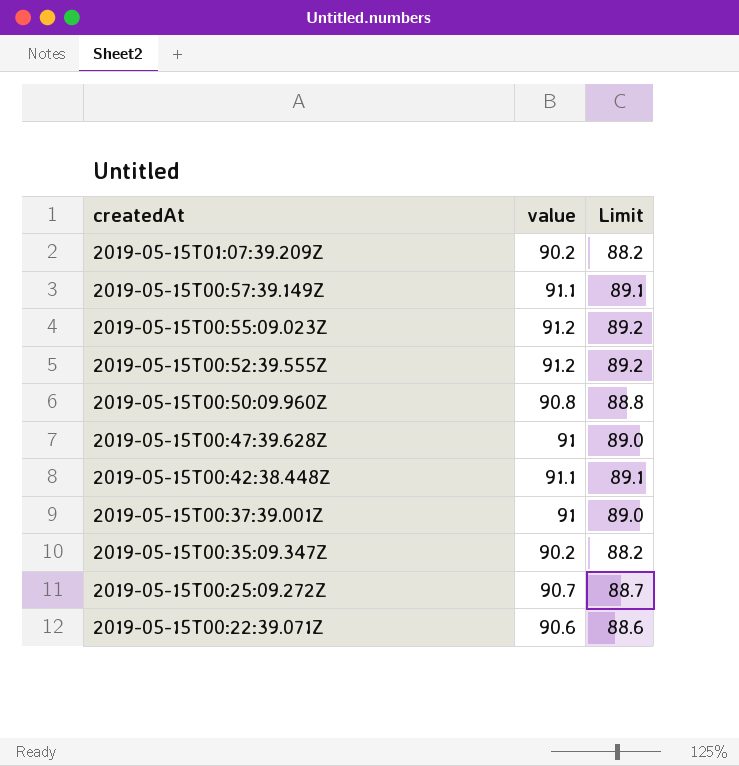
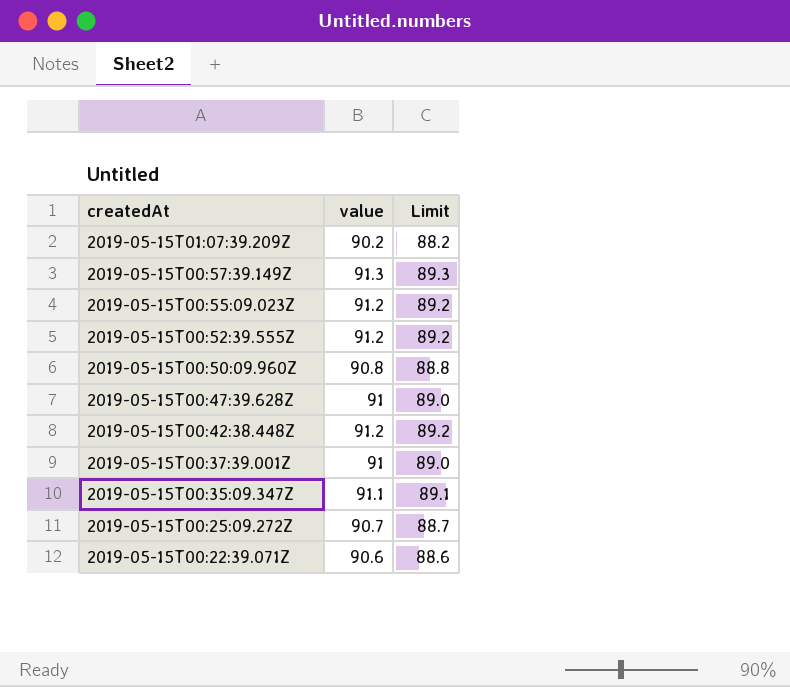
2019-05-15T00:57:39.149Z | value: 91.1 -> 91.3
2019-05-15T00:57:39.149Z | Limit: 89.1 -> 89.3
2019-05-15T00:42:38.448Z | value: 91.1 -> 91.2
2019-05-15T00:42:38.448Z | Limit: 89.1 -> 89.2
2019-05-15T00:35:09.347Z | value: 90.2 -> 91.1
2019-05-15T00:35:09.347Z | Limit: 88.2 -> 89.1

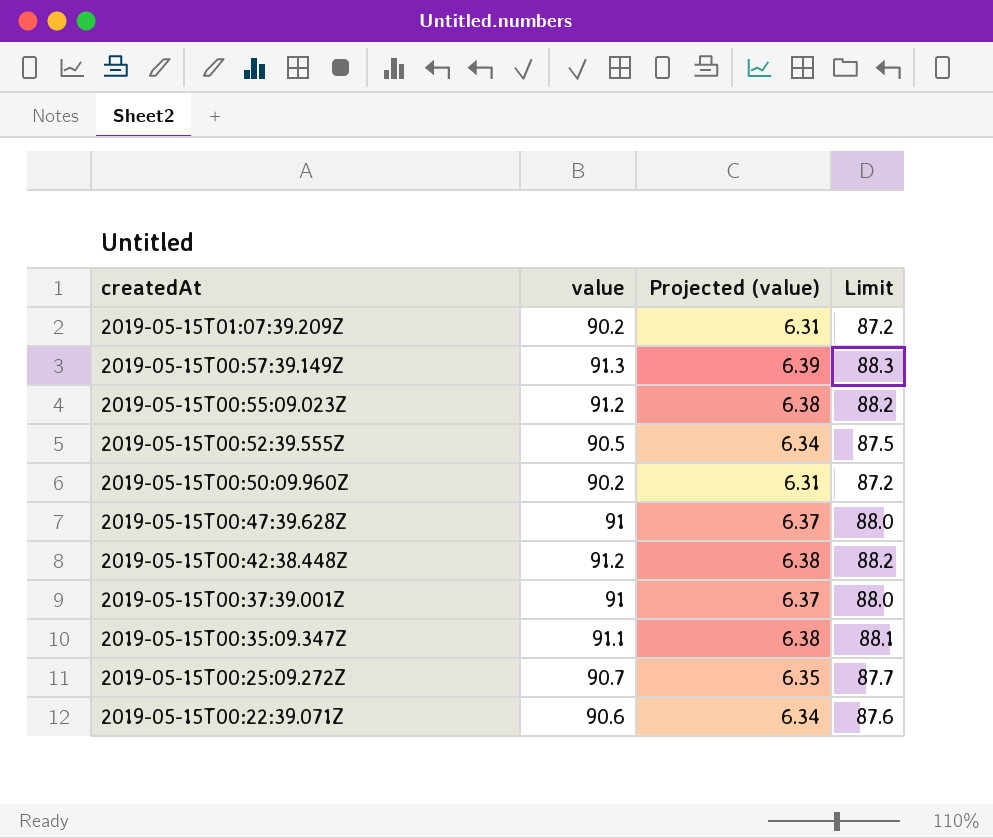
column Projected (value) | formula: none -> [value] * 0.07
column Limit | formula: [value] - 2 -> [value] - 3
2019-05-15T00:52:39.555Z | value: 91.2 -> 90.5
2019-05-15T00:50:09.960Z | value: 90.8 -> 90.2

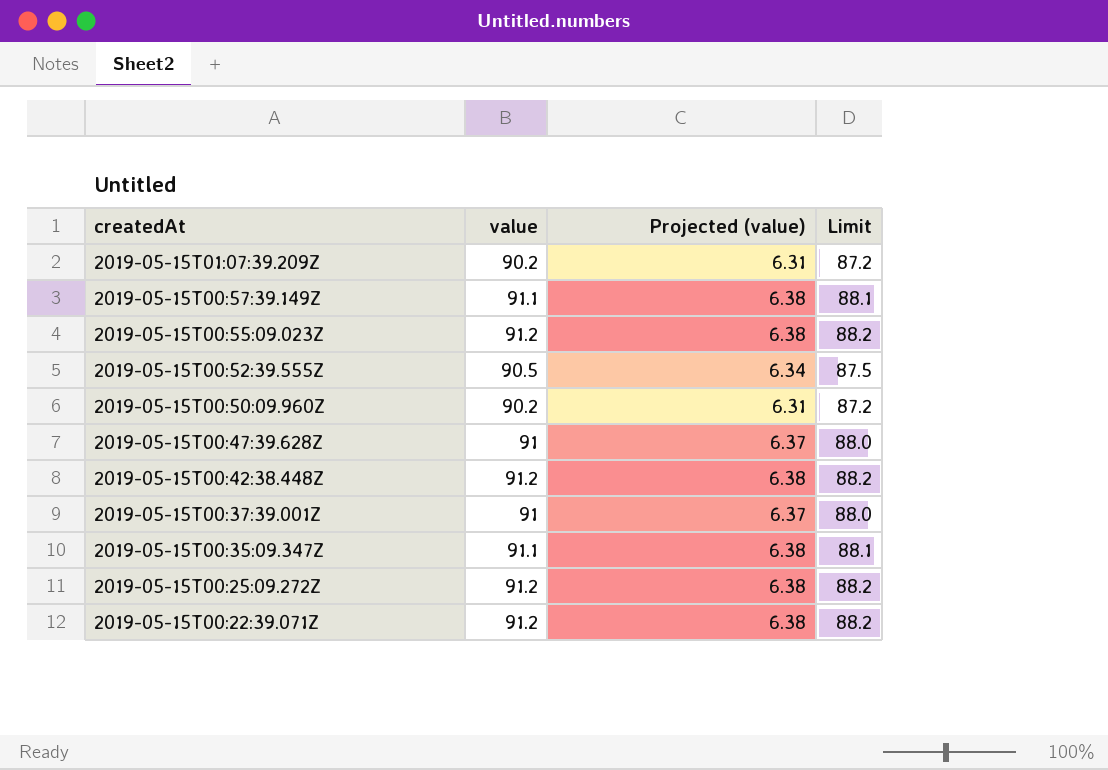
2019-05-15T00:57:39.149Z | value: 91.3 -> 91.1
2019-05-15T00:57:39.149Z | Projected (value): 6.39 -> 6.38
2019-05-15T00:57:39.149Z | Limit: 88.3 -> 88.1
2019-05-15T00:25:09.272Z | value: 90.7 -> 91.2
2019-05-15T00:25:09.272Z | Projected (value): 6.35 -> 6.38
2019-05-15T00:25:09.272Z | Limit: 87.7 -> 88.2
2019-05-15T00:22:39.071Z | value: 90.6 -> 91.2
2019-05-15T00:22:39.071Z | Projected (value): 6.34 -> 6.38
2019-05-15T00:22:39.071Z | Limit: 87.6 -> 88.2

